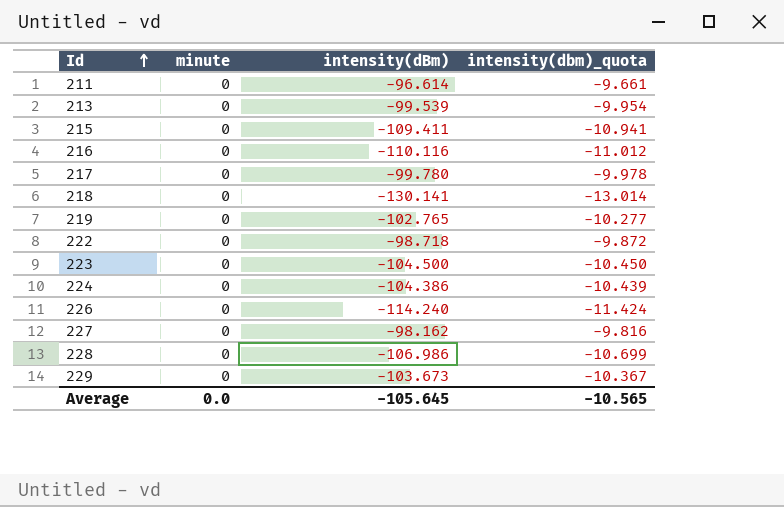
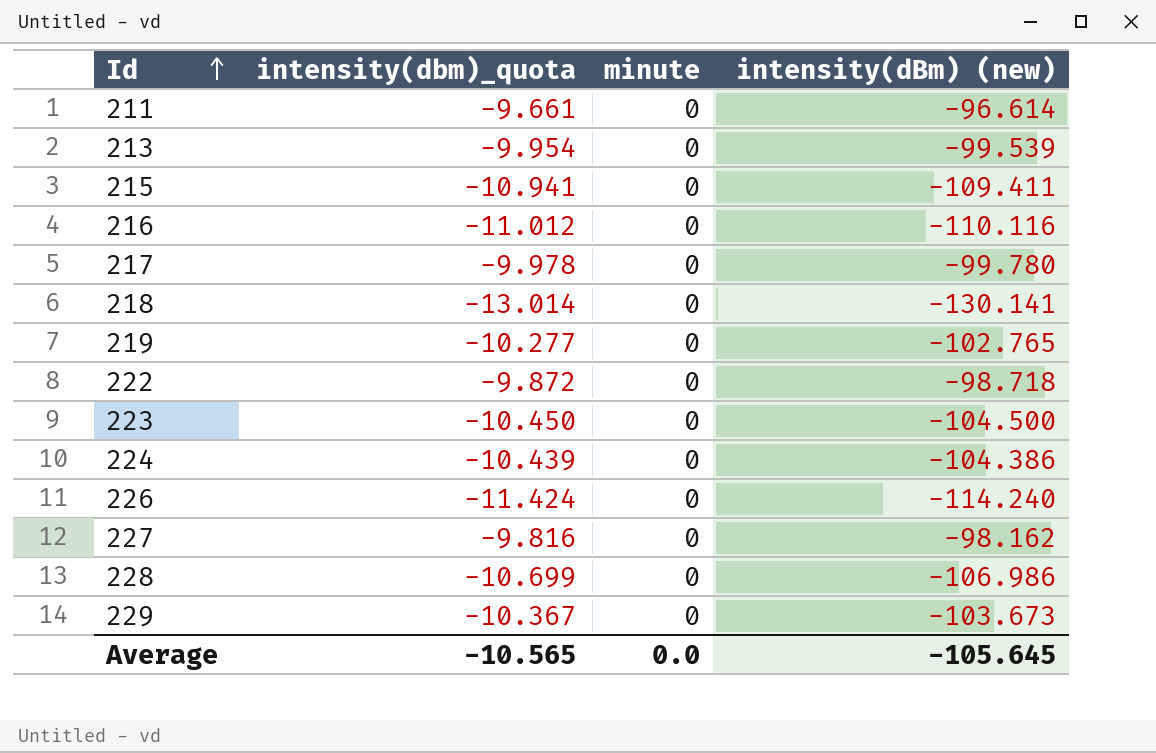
column intensity(dbm)_quota | position: 4 -> 2
column name: intensity(dBm) -> intensity(dBm) (new)

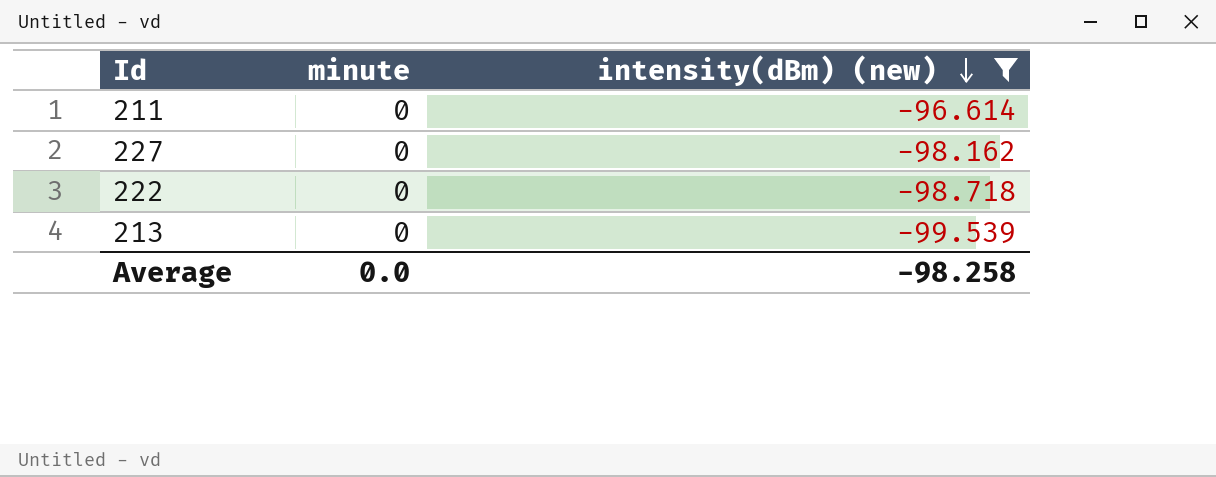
filter: none -> intensity(dBm) (new) >= -99.539
row order: Id ascending -> intensity(dBm) (new) descending
column intensity(dbm)_quota | formula: [intensity(dBm) (new)] * 0.1 -> none
Average | intensity(dBm) (new): -105.645 -> -98.258

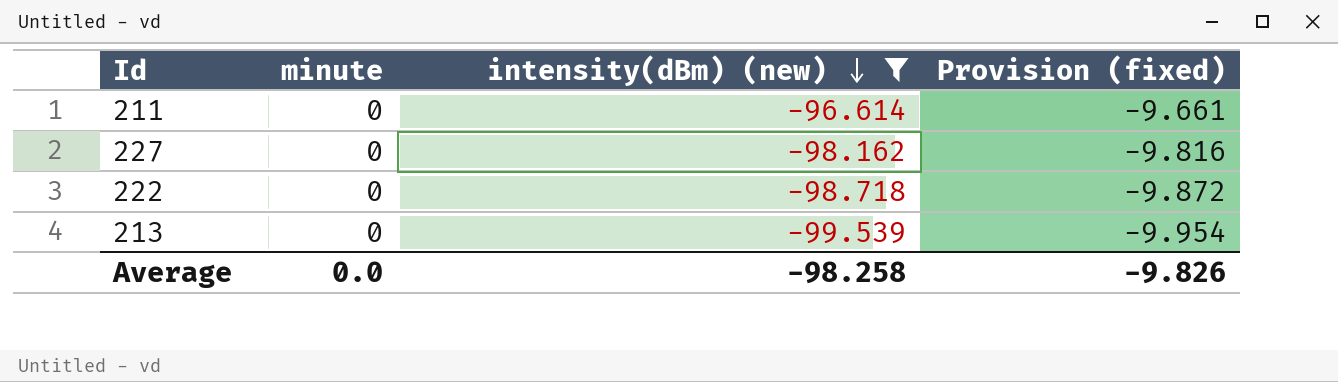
column Provision (fixed) | formula: none -> [intensity(dBm) (new)] * 0.1

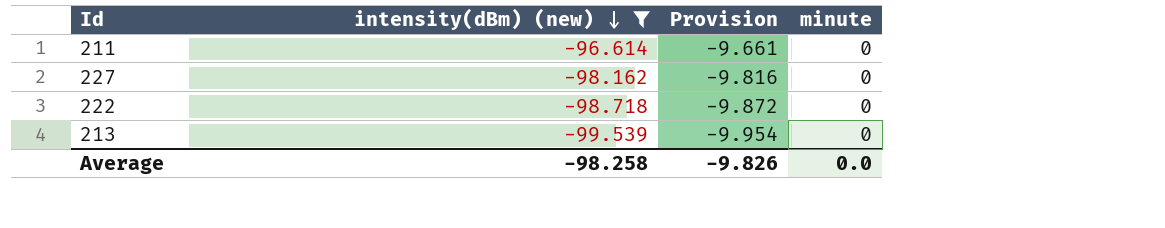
column name: Provision (fixed) -> Provision
column minute | position: 2 -> 4

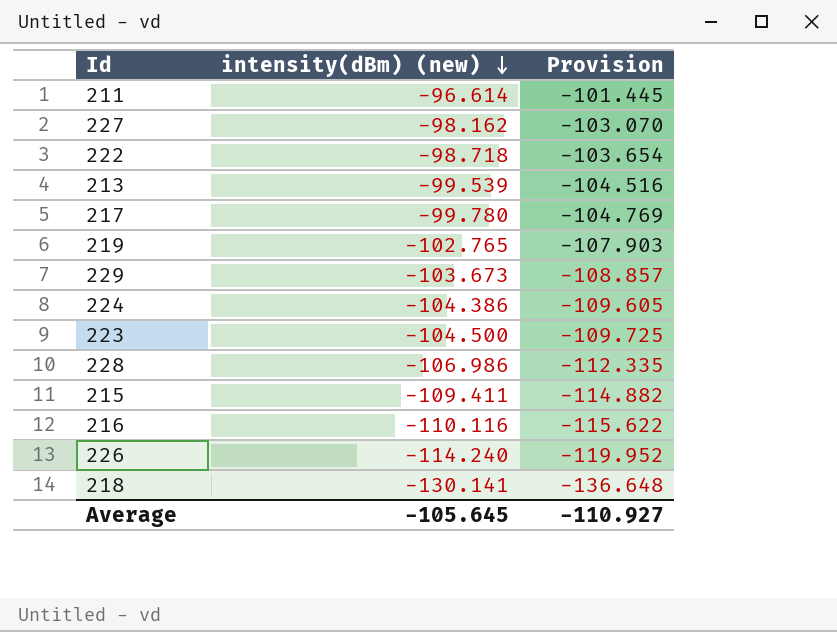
filter: intensity(dBm) (new) >= -99.539 -> none
column minute | position: 4 -> none
column Provision | formula: [intensity(dBm) (new)] * 0.1 -> [intensity(dBm) (new)] * 1.05
Average | intensity(dBm) (new): -98.258 -> -105.645
Average | Provision: -9.826 -> -110.927

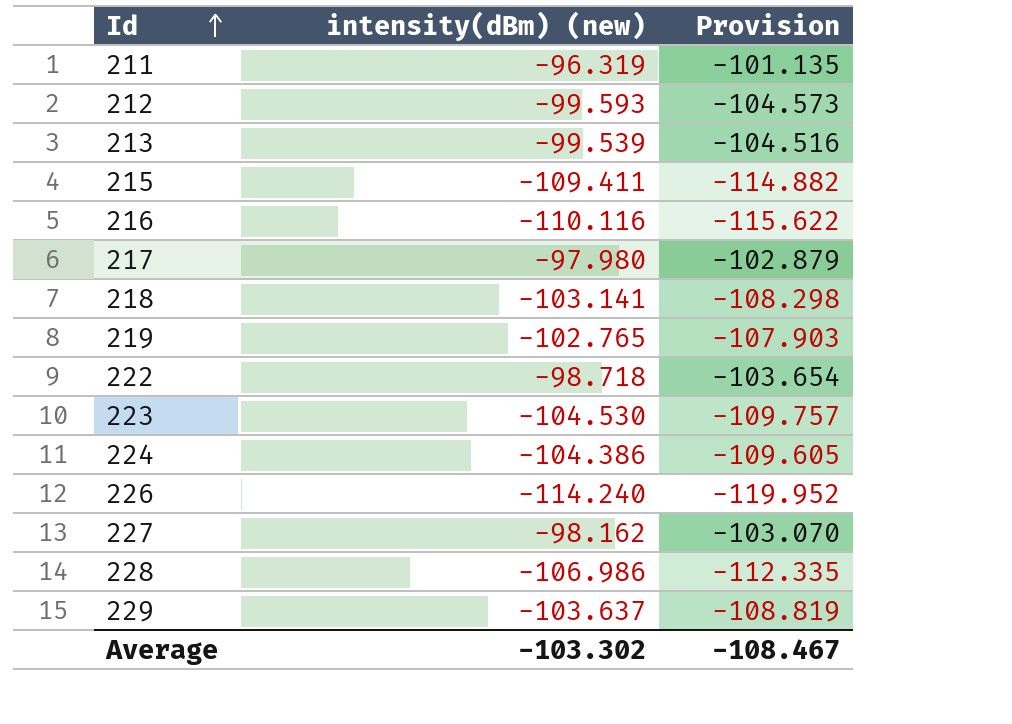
row order: intensity(dBm) (new) descending -> Id ascending
211 | intensity(dBm) (new): -96.614 -> -96.319
211 | Provision: -101.445 -> -101.135
row 212: none -> -99.593 | -104.573
217 | intensity(dBm) (new): -99.780 -> -97.980
217 | Provision: -104.769 -> -102.879
218 | intensity(dBm) (new): -130.141 -> -103.141
218 | Provision: -136.648 -> -108.298
223 | intensity(dBm) (new): -104.500 -> -104.530
223 | Provision: -109.725 -> -109.757
229 | intensity(dBm) (new): -103.673 -> -103.637
229 | Provision: -108.857 -> -108.819
Average | intensity(dBm) (new): -105.645 -> -103.302
Average | Provision: -110.927 -> -108.467

